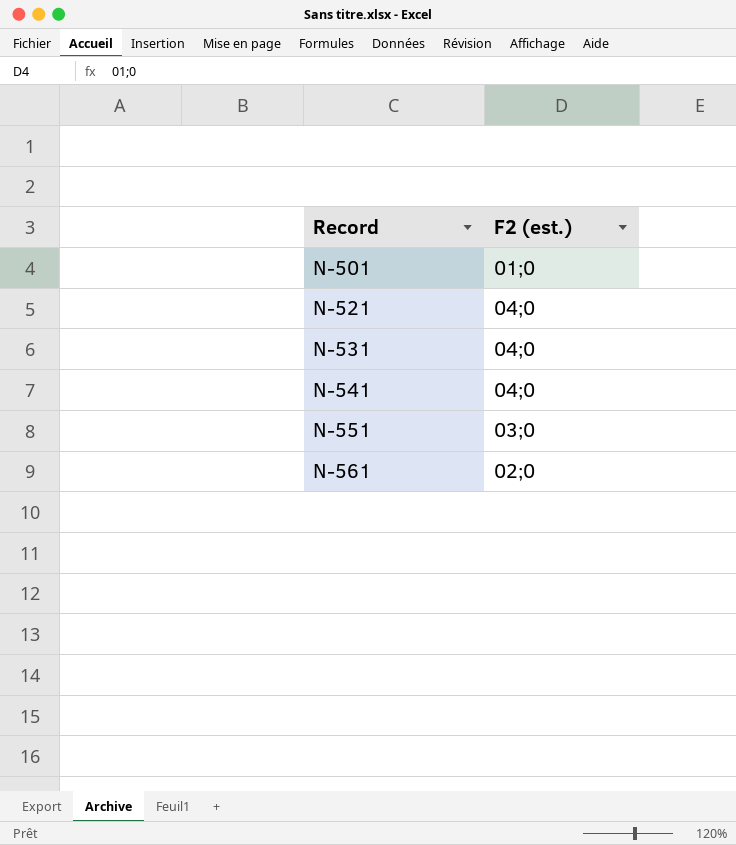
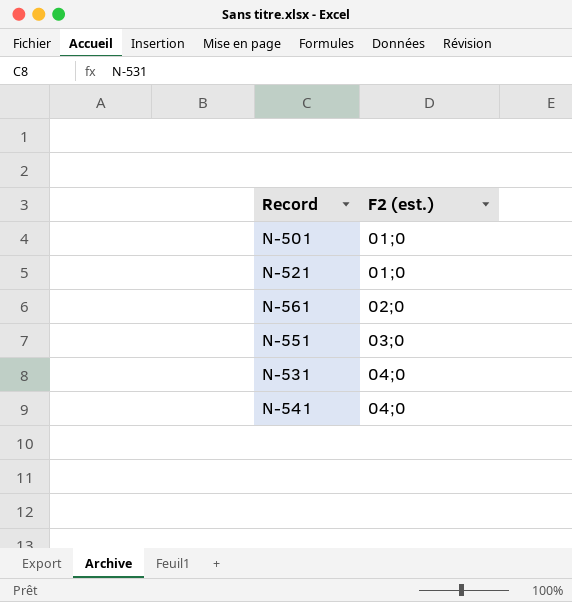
row order: Record ascending -> F2 (est.) ascending
N-521 | F2 (est.): 04;0 -> 01;0

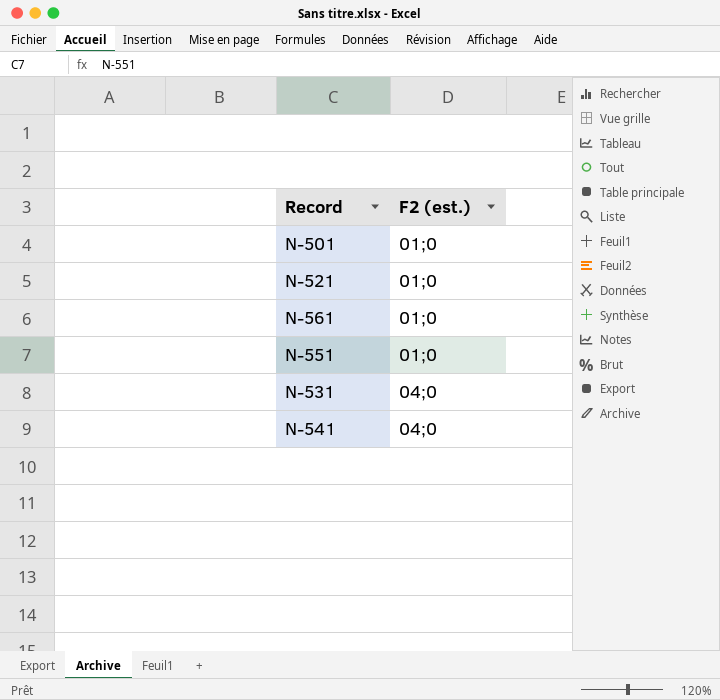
N-561 | F2 (est.): 02;0 -> 01;0
N-551 | F2 (est.): 03;0 -> 01;0

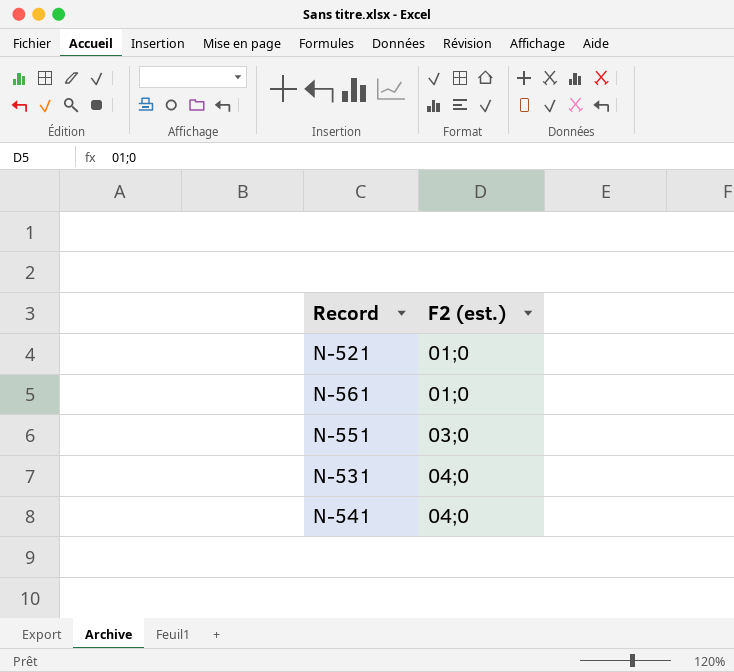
row N-501: 01;0 -> none
N-551 | F2 (est.): 01;0 -> 03;0

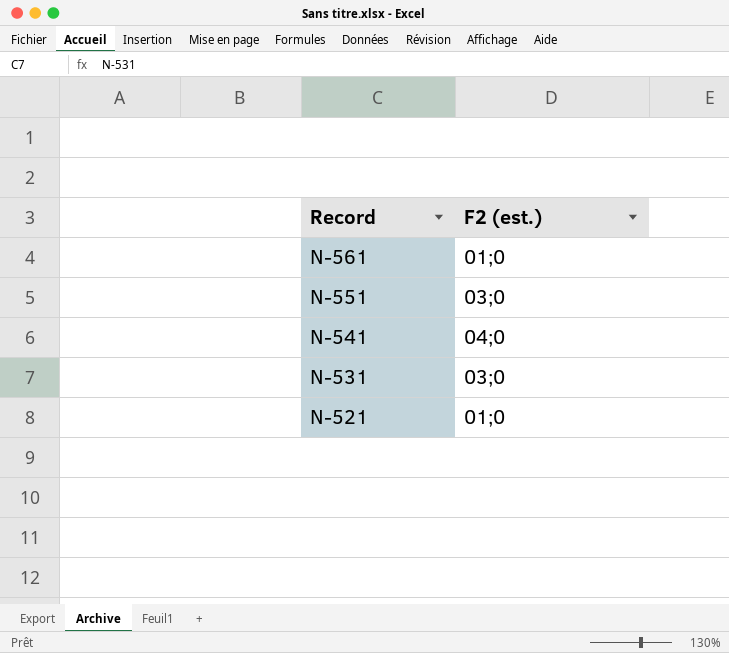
row order: F2 (est.) ascending -> Record descending
N-531 | F2 (est.): 04;0 -> 03;0

